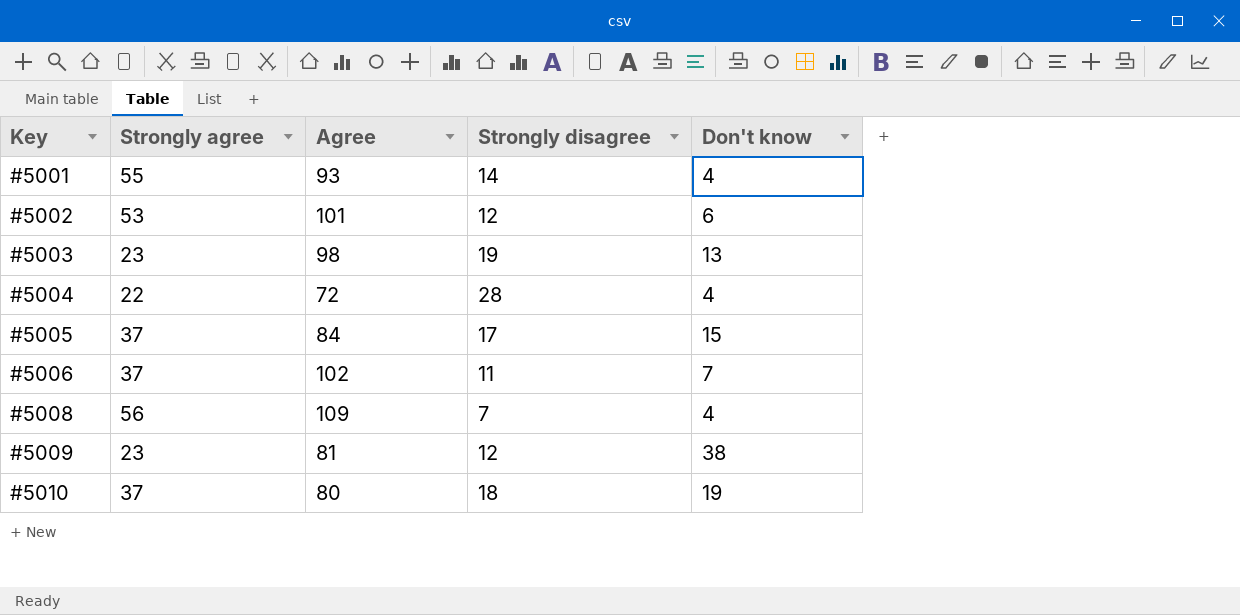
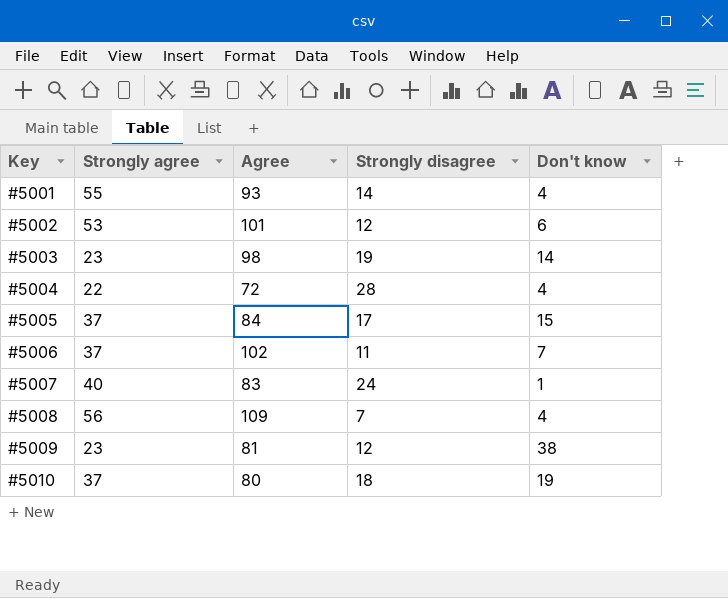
#5003 | Don't know: 13 -> 14
row #5007: none -> 40 | 83 | 24 | 1

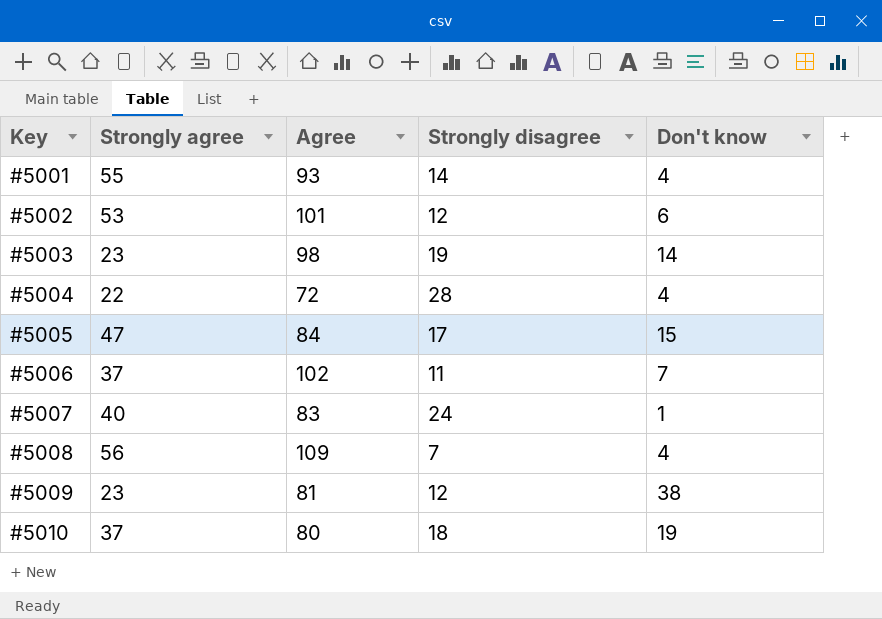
#5005 | Strongly agree: 37 -> 47

